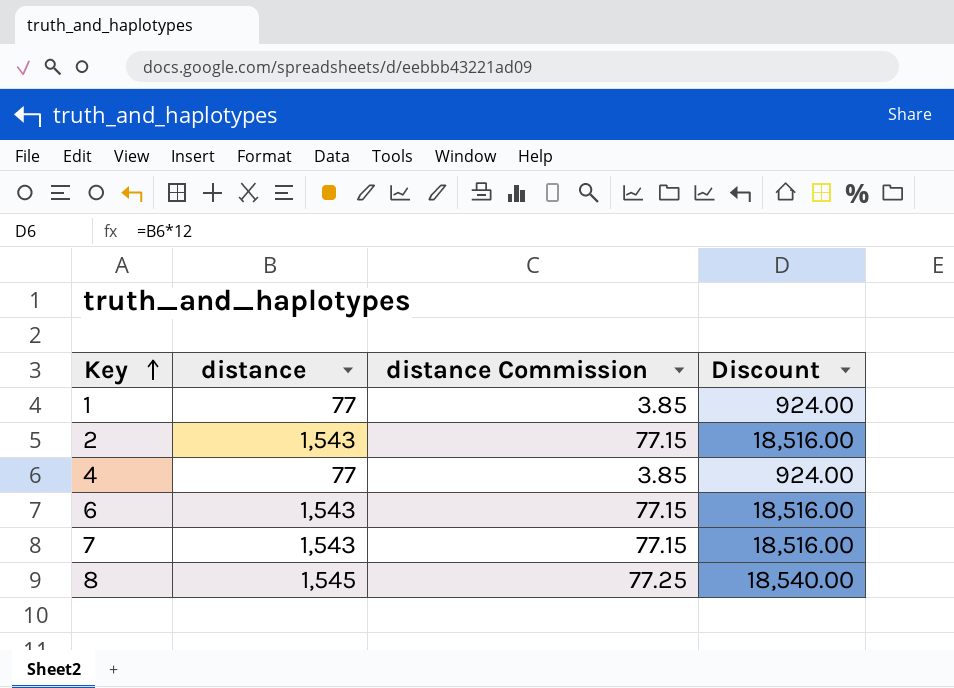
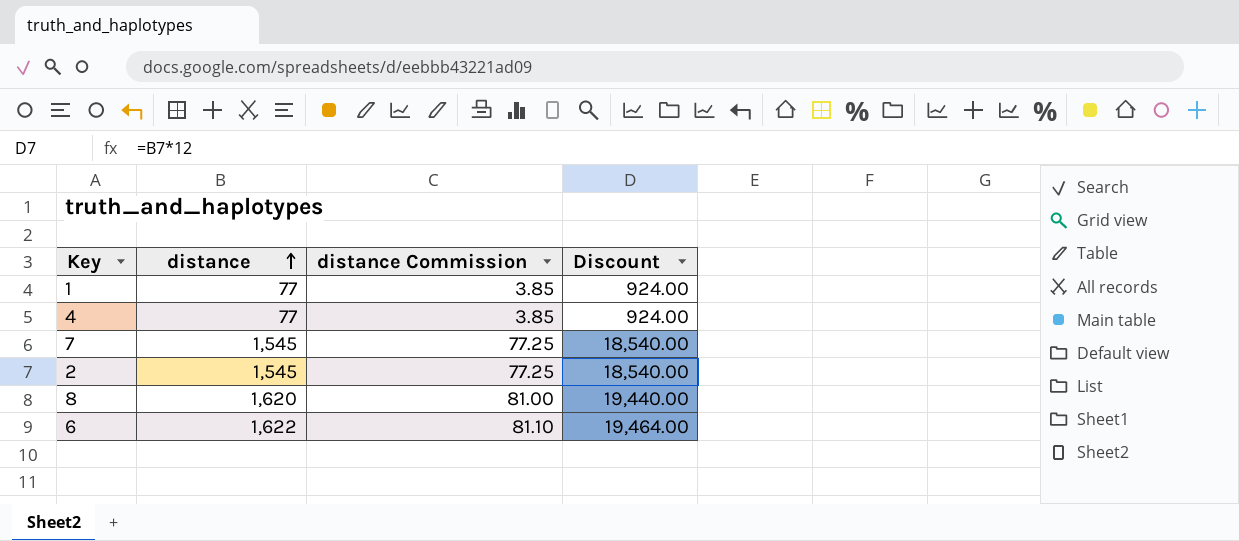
row order: Key ascending -> distance ascending
7 | distance: 1,543 -> 1,545
7 | distance Commission: 77.15 -> 77.25
7 | Discount: 18,516.00 -> 18,540.00
2 | distance: 1,543 -> 1,545
2 | distance Commission: 77.15 -> 77.25
2 | Discount: 18,516.00 -> 18,540.00
8 | distance: 1,545 -> 1,620
8 | distance Commission: 77.25 -> 81.00
8 | Discount: 18,540.00 -> 19,440.00
6 | distance: 1,543 -> 1,622
6 | distance Commission: 77.15 -> 81.10
6 | Discount: 18,516.00 -> 19,464.00

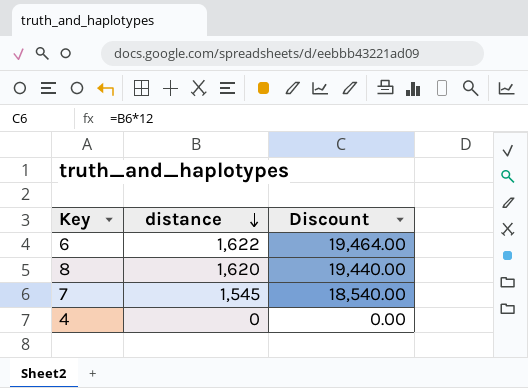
row order: distance ascending -> distance descending
column distance Commission | formula: [distance] * 0.05 -> none
row 1: 77 | 3.85 | 924.00 -> none
row 2: 1,545 | 77.25 | 18,540.00 -> none
4 | distance: 77 -> 0
4 | Discount: 924.00 -> 0.00

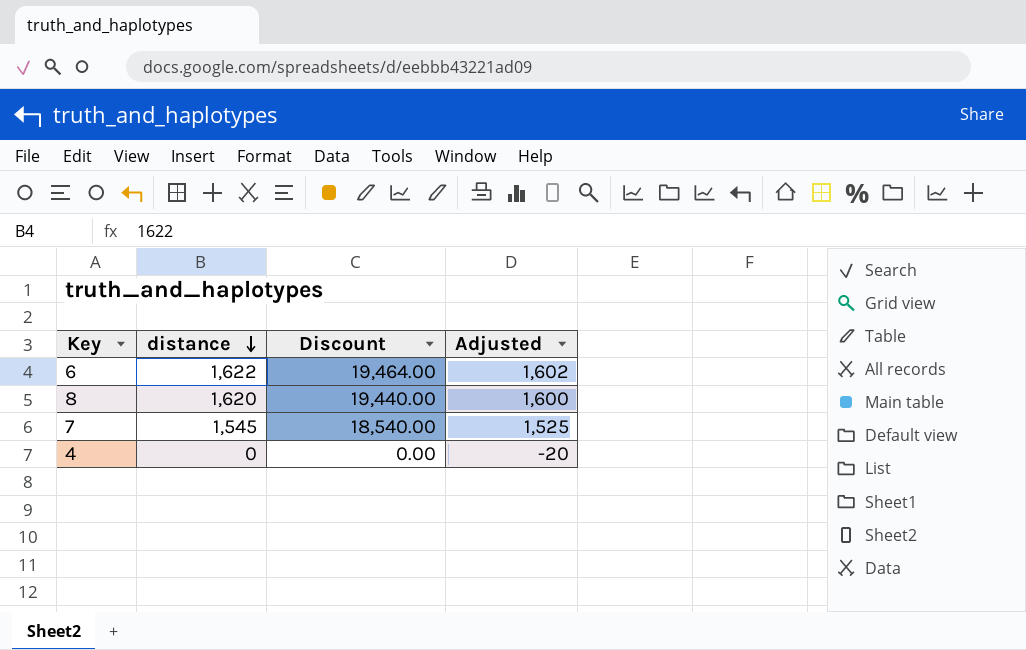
column Adjusted | formula: none -> [distance] - 20

